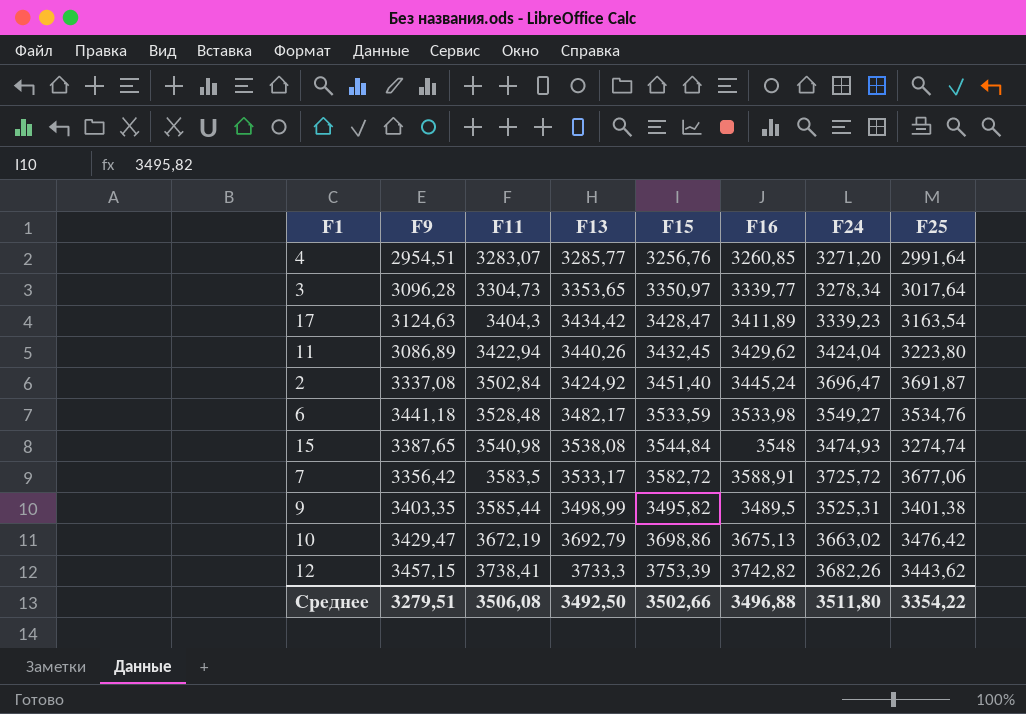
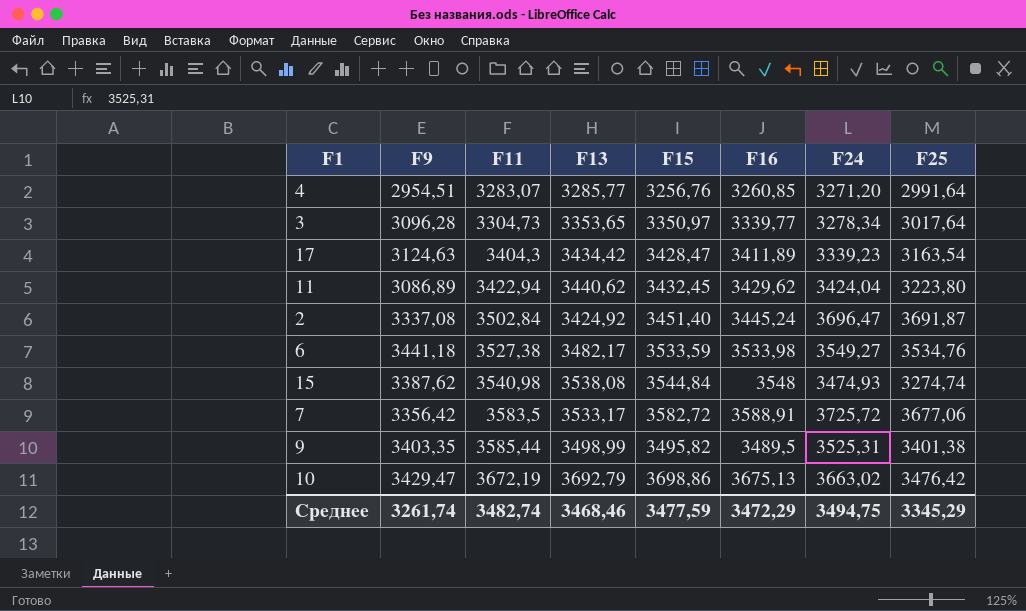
row 12: 3457,15 | 3738,41 | 3733,3 | 3753,39 | 3742,82 | 3682,26 | 3443,62 -> none
11 | F13: 3440,26 -> 3440,62
6 | F11: 3528,48 -> 3527,38
15 | F9: 3387,65 -> 3387,62
Среднее | F9: 3279,51 -> 3261,74
Среднее | F11: 3506,08 -> 3482,74
Среднее | F13: 3492,50 -> 3468,46
Среднее | F15: 3502,66 -> 3477,59
Среднее | F16: 3496,88 -> 3472,29
Среднее | F24: 3511,80 -> 3494,75
Среднее | F25: 3354,22 -> 3345,29

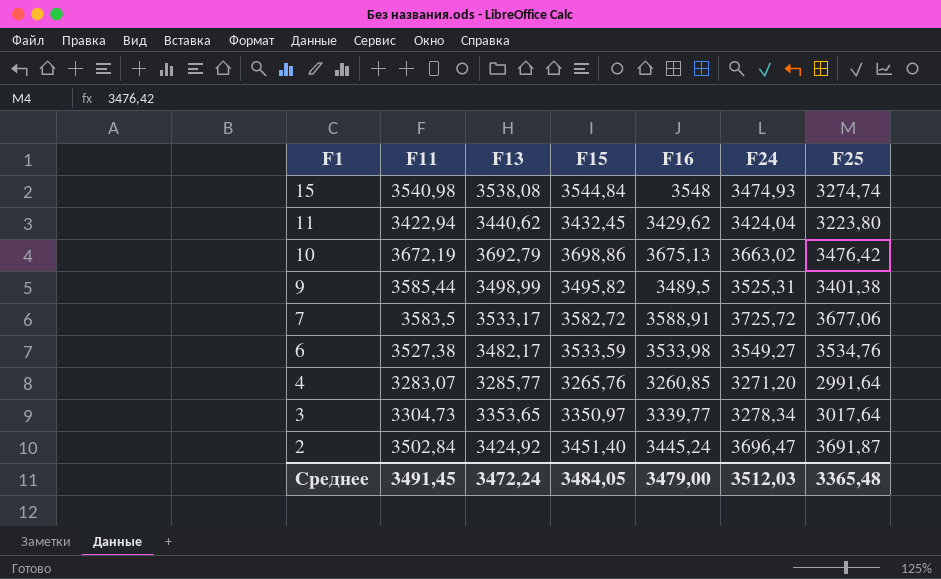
row order: F11 ascending -> F1 descending
column F9 | position: 2 -> none
row 17: 3124,63 | 3404,3 | 3434,42 | 3428,47 | 3411,89 | 3339,23 | 3163,54 -> none
4 | F15: 3256,76 -> 3265,76
Среднее | F11: 3482,74 -> 3491,45
Среднее | F13: 3468,46 -> 3472,24
Среднее | F15: 3477,59 -> 3484,05
Среднее | F16: 3472,29 -> 3479,00
Среднее | F24: 3494,75 -> 3512,03
Среднее | F25: 3345,29 -> 3365,48

